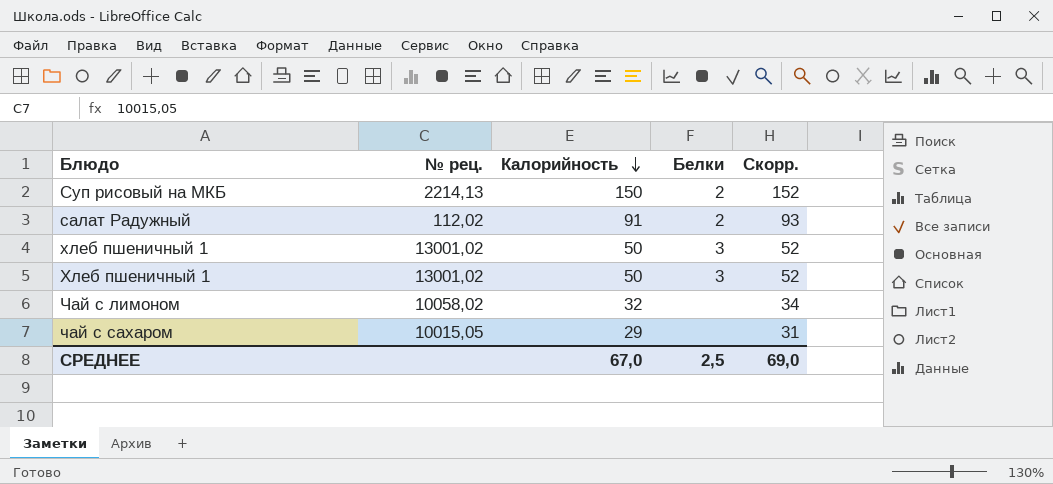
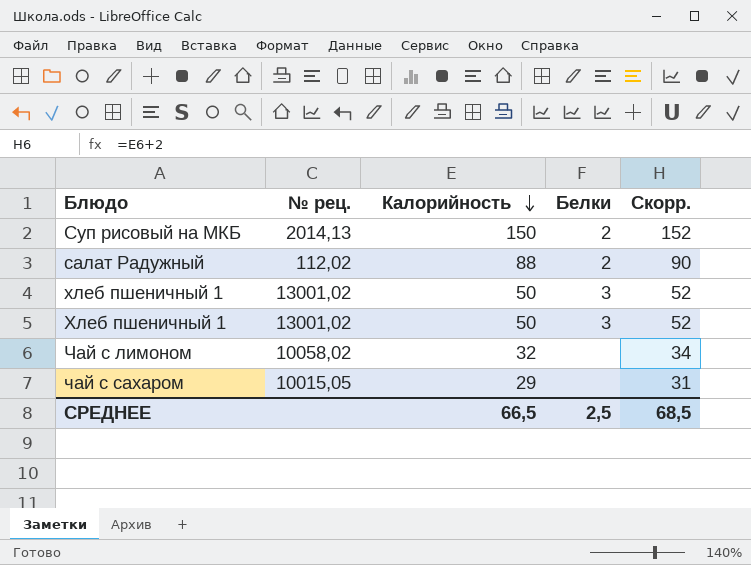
Суп рисовый на МКБ | № рец.: 2214,13 -> 2014,13
салат Радужный | Калорийность: 91 -> 88
салат Радужный | Скорр.: 93 -> 90
СРЕДНЕЕ | Калорийность: 67,0 -> 66,5
СРЕДНЕЕ | Скорр.: 69,0 -> 68,5

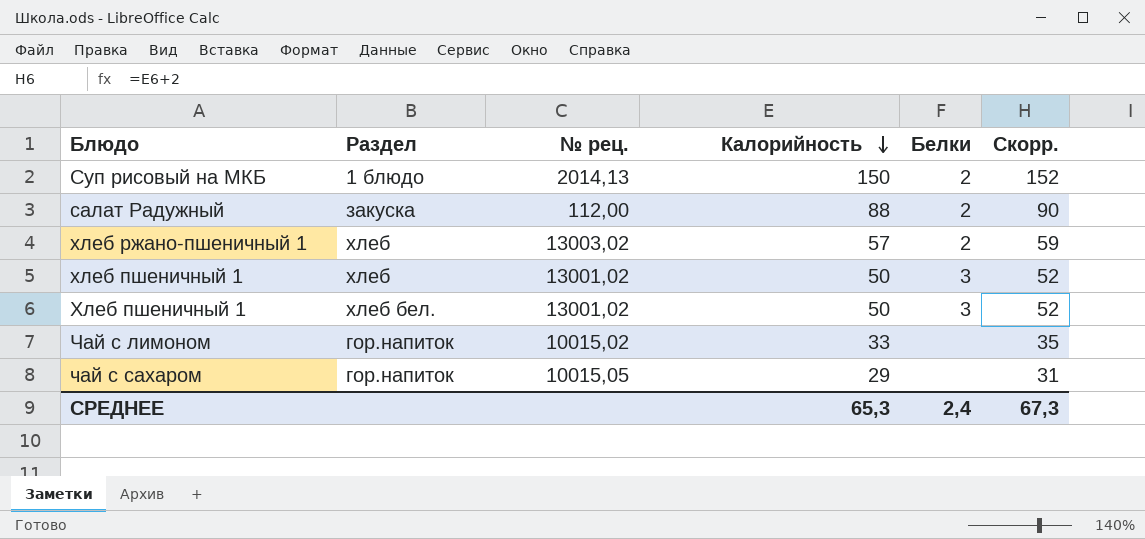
column Раздел | position: none -> 2
салат Радужный | № рец.: 112,02 -> 112,00
row хлеб ржано-пшеничный 1: none -> хлеб | 13003,02 | 57 | 2 | 59
Чай с лимоном | № рец.: 10058,02 -> 10015,02
Чай с лимоном | Калорийность: 32 -> 33
Чай с лимоном | Скорр.: 34 -> 35
СРЕДНЕЕ | Калорийность: 66,5 -> 65,3
СРЕДНЕЕ | Белки: 2,5 -> 2,4
СРЕДНЕЕ | Скорр.: 68,5 -> 67,3

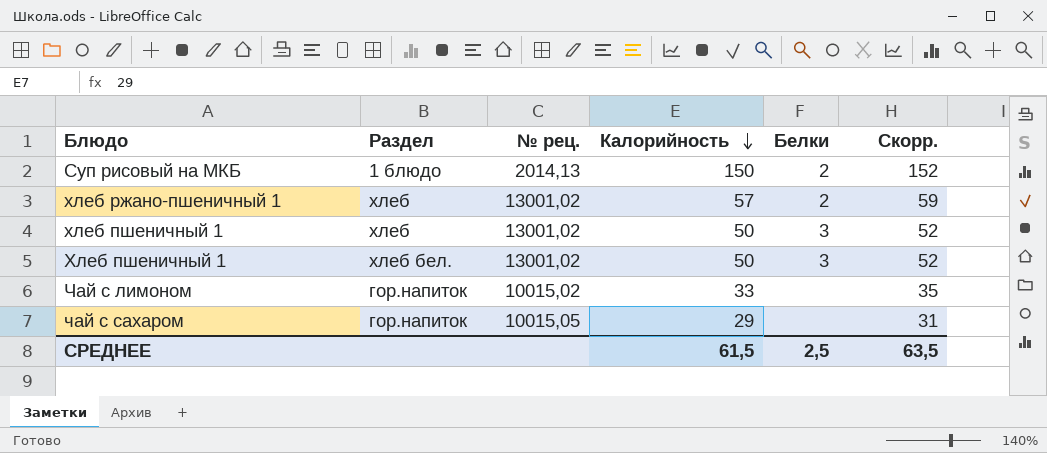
row салат Радужный: закуска | 112,00 | 88 | 2 | 90 -> none
хлеб ржано-пшеничный 1 | № рец.: 13003,02 -> 13001,02
СРЕДНЕЕ | Калорийность: 65,3 -> 61,5
СРЕДНЕЕ | Белки: 2,4 -> 2,5
СРЕДНЕЕ | Скорр.: 67,3 -> 63,5

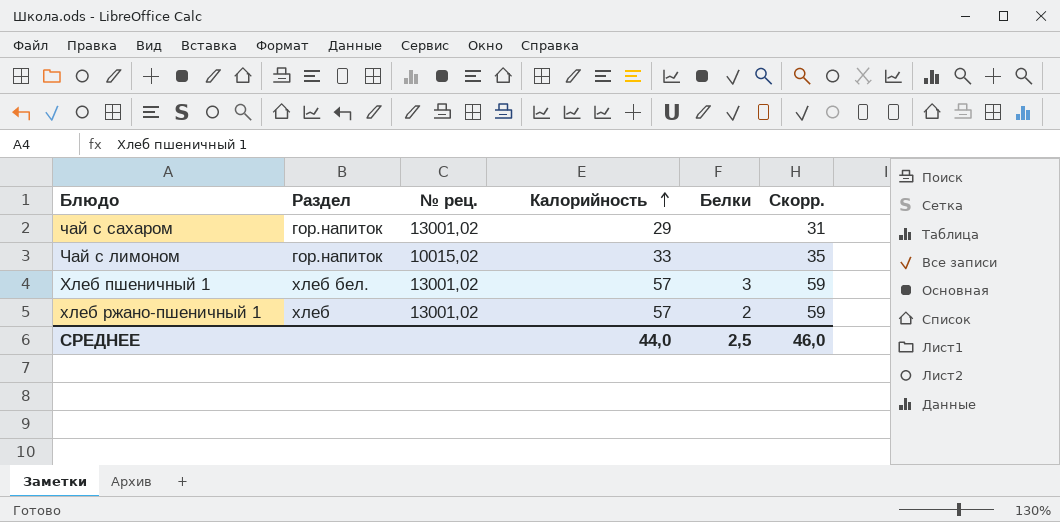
row order: Калорийность descending -> Калорийность ascending
row Суп рисовый на МКБ: 1 блюдо | 2014,13 | 150 | 2 | 152 -> none
row хлеб пшеничный 1: хлеб | 13001,02 | 50 | 3 | 52 -> none
чай с сахаром | № рец.: 10015,05 -> 13001,02
Хлеб пшеничный 1 | Калорийность: 50 -> 57
Хлеб пшеничный 1 | Скорр.: 52 -> 59
СРЕДНЕЕ | Калорийность: 61,5 -> 44,0
СРЕДНЕЕ | Скорр.: 63,5 -> 46,0

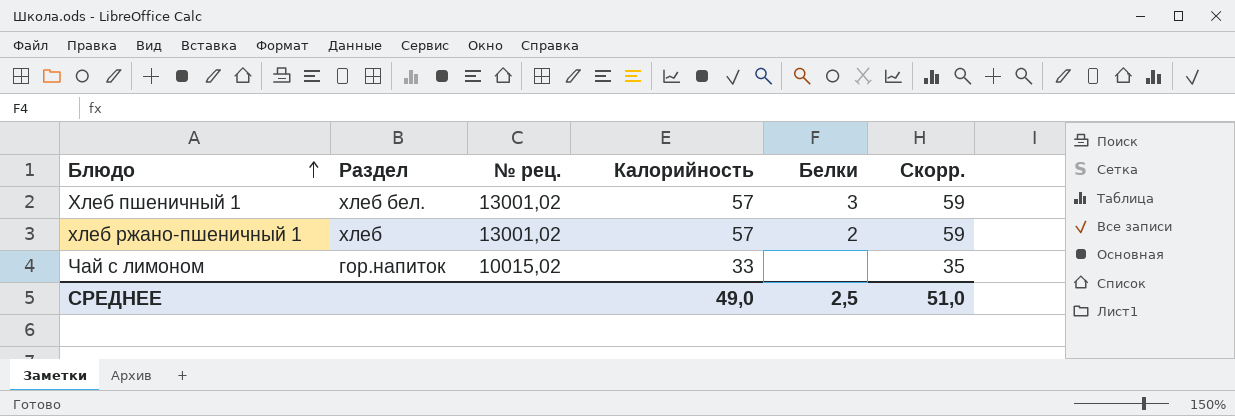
row order: Калорийность ascending -> Блюдо ascending
row чай с сахаром: гор.напиток | 13001,02 | 29 | none | 31 -> none
СРЕДНЕЕ | Калорийность: 44,0 -> 49,0
СРЕДНЕЕ | Скорр.: 46,0 -> 51,0

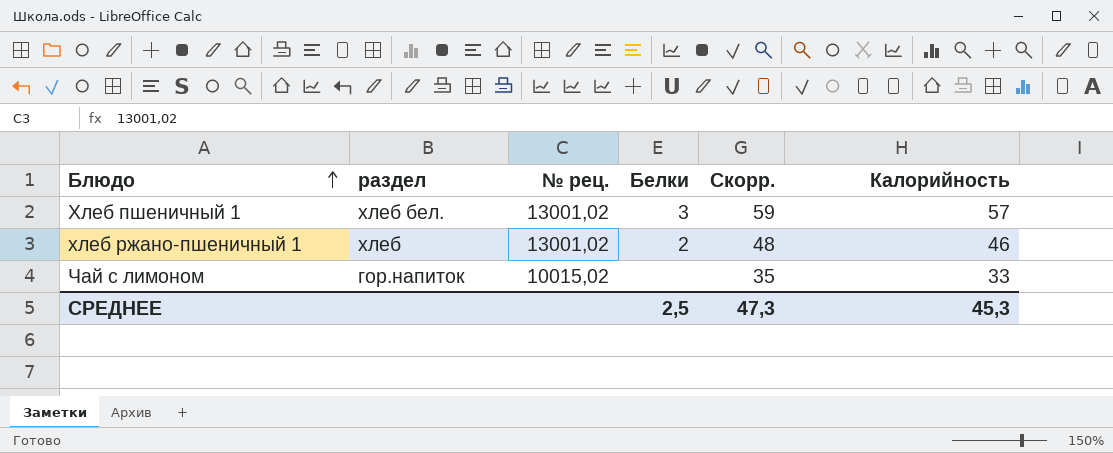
column name: Раздел -> раздел
column Калорийность | position: 4 -> 6
хлеб ржано-пшеничный 1 | Скорр.: 59 -> 48
хлеб ржано-пшеничный 1 | Калорийность: 57 -> 46
СРЕДНЕЕ | Скорр.: 51,0 -> 47,3
СРЕДНЕЕ | Калорийность: 49,0 -> 45,3

